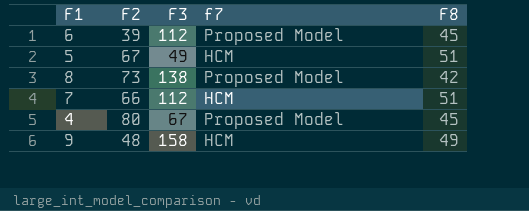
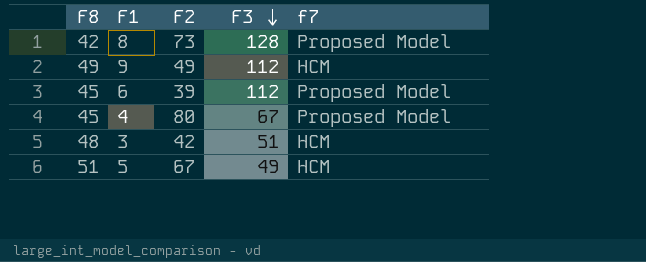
row order: none -> F3 descending
column F8 | position: 5 -> 1
row 7: 66 | 112 | HCM | 51 -> none
8 | F3: 138 -> 128
9 | F2: 48 -> 49
9 | F3: 158 -> 112
row 3: none -> 48 | 42 | 51 | HCM

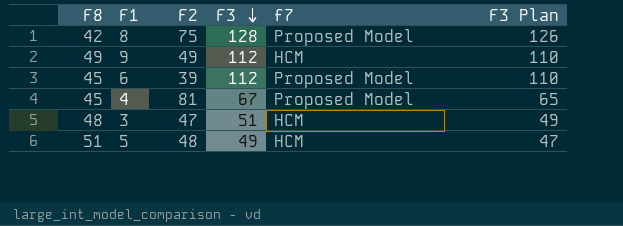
column F3 Plan | formula: none -> [F3] - 2
8 | F2: 73 -> 75
4 | F2: 80 -> 81
3 | F2: 42 -> 47
5 | F2: 67 -> 48

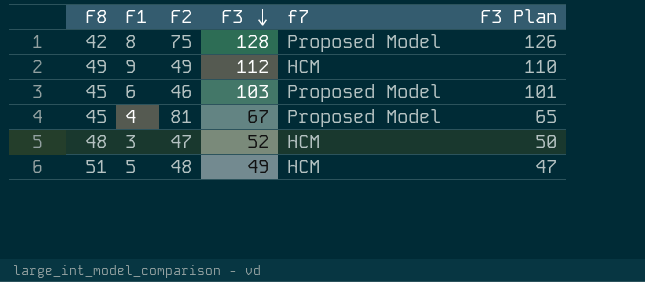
6 | F2: 39 -> 46
6 | F3: 112 -> 103
6 | F3 Plan: 110 -> 101
3 | F3: 51 -> 52
3 | F3 Plan: 49 -> 50

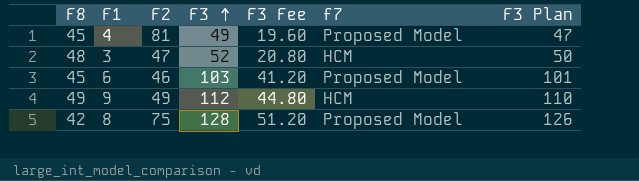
row order: F3 descending -> F3 ascending
column F3 Fee | formula: none -> [F3] * 0.4
row 5: 51 | 48 | 49 | HCM | 47 -> none
4 | F3: 67 -> 49
4 | F3 Plan: 65 -> 47

